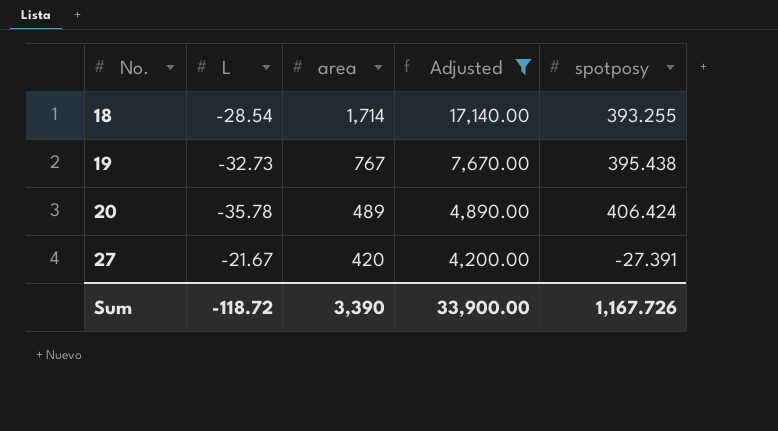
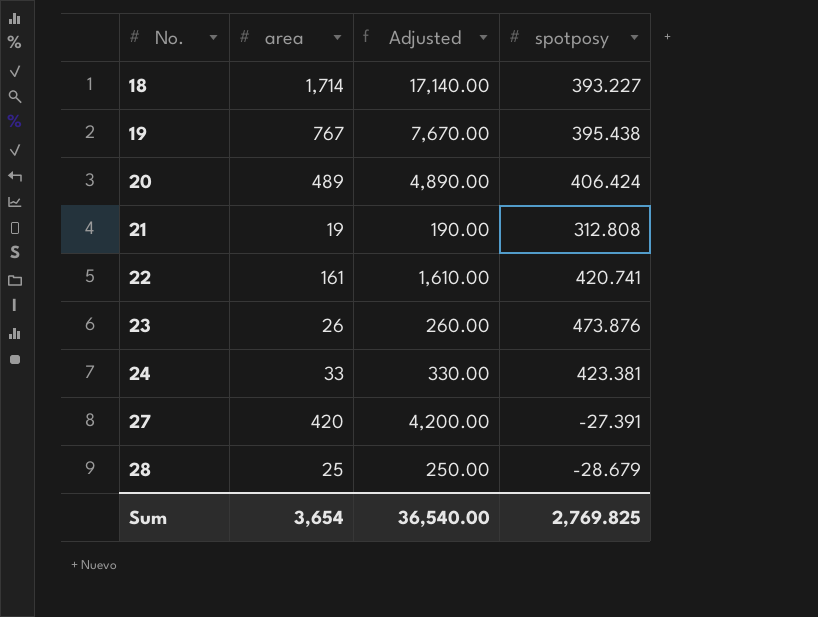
filter: Adjusted >= 4,200.00 -> none
column L | position: 2 -> none
18 | spotposy: 393.255 -> 393.227
Sum | area: 3,390 -> 3,654
Sum | Adjusted: 33,900.00 -> 36,540.00
Sum | spotposy: 1,167.726 -> 2,769.825

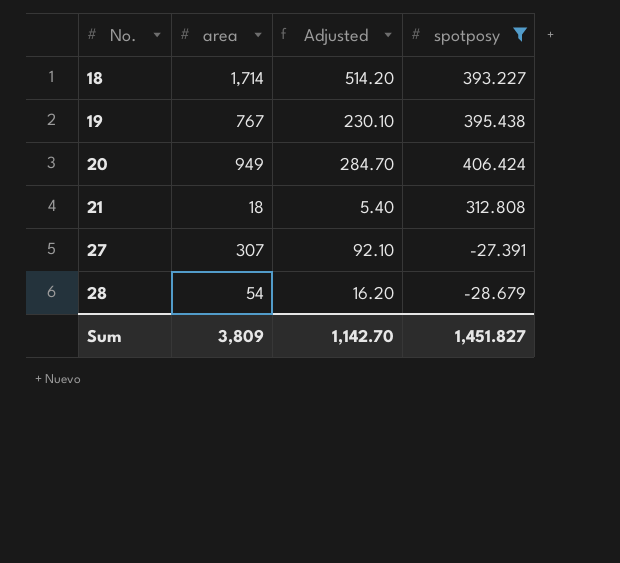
filter: none -> spotposy <= 406.424
column Adjusted | formula: [area] * 10 -> [area] * 0.3
20 | area: 489 -> 949
21 | area: 19 -> 18
27 | area: 420 -> 307
28 | area: 25 -> 54
Sum | area: 3,654 -> 3,809
Sum | Adjusted: 36,540.00 -> 1,142.70
Sum | spotposy: 2,769.825 -> 1,451.827

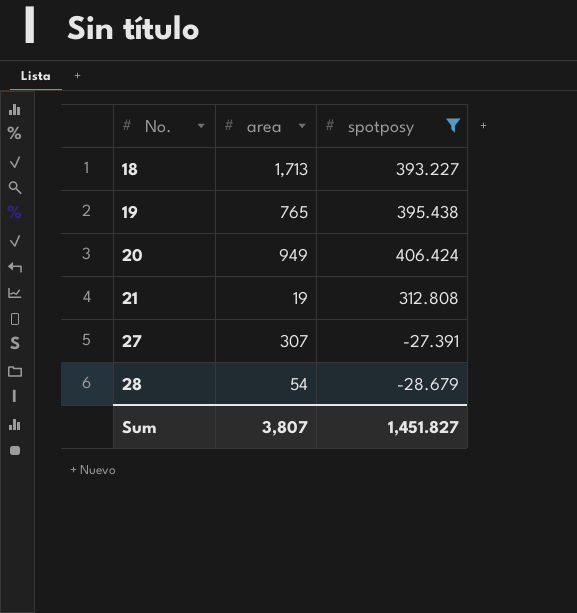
column Adjusted | formula: [area] * 0.3 -> none
18 | area: 1,714 -> 1,713
19 | area: 767 -> 765
21 | area: 18 -> 19
Sum | area: 3,809 -> 3,807

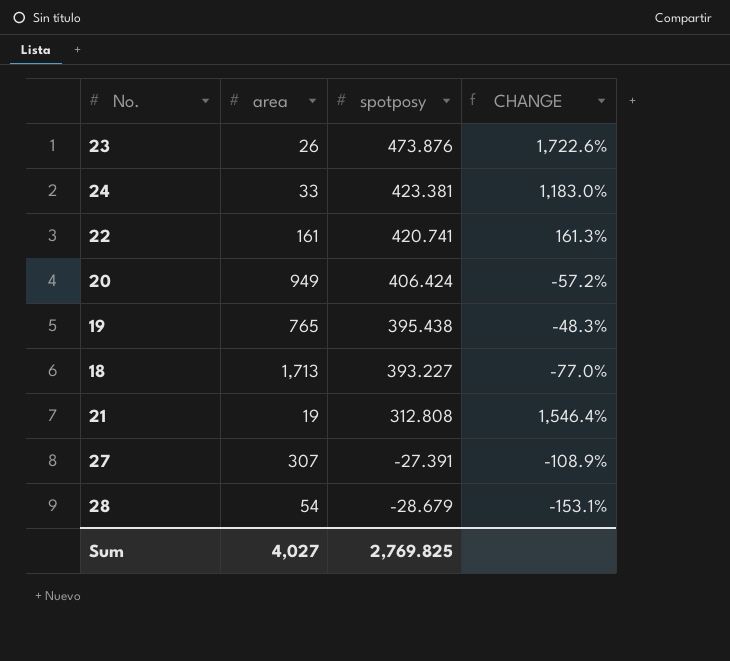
filter: spotposy <= 406.424 -> none
row order: No. ascending -> spotposy descending
column CHANGE | formula: none -> ([spotposy] - [area]) / [area]
Sum | area: 3,807 -> 4,027
Sum | spotposy: 1,451.827 -> 2,769.825

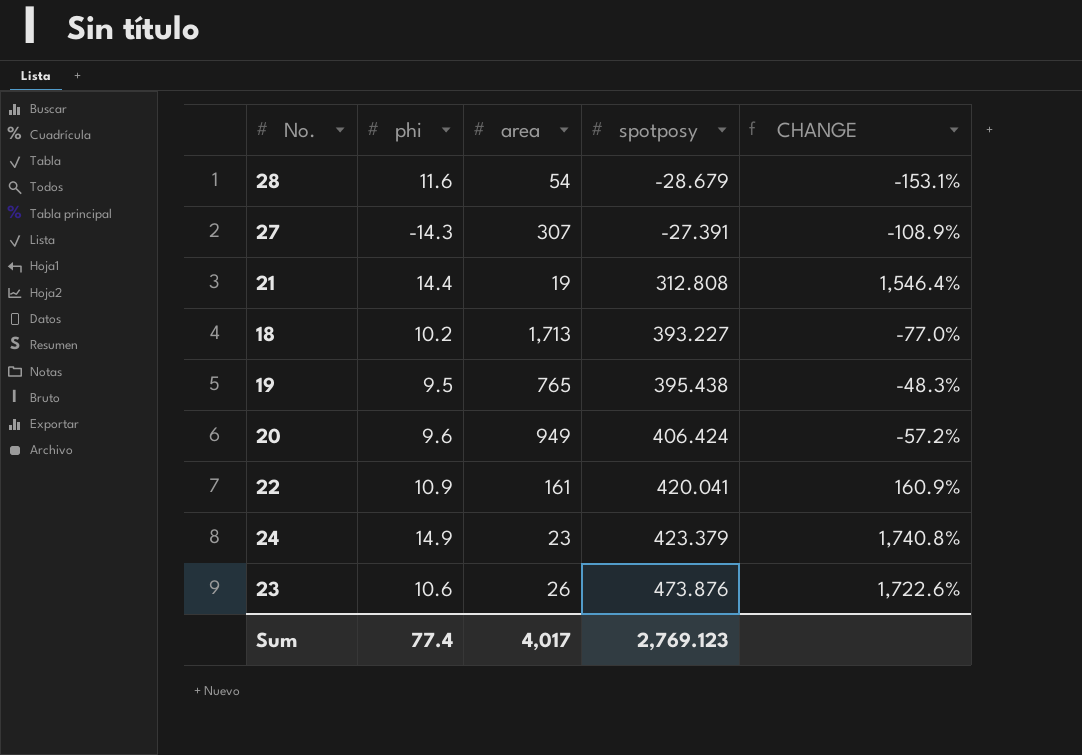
row order: spotposy descending -> spotposy ascending
column phi | position: none -> 2
22 | spotposy: 420.741 -> 420.041
22 | CHANGE: 161.3% -> 160.9%
24 | area: 33 -> 23
24 | spotposy: 423.381 -> 423.379
24 | CHANGE: 1,183.0% -> 1,740.8%
Sum | area: 4,027 -> 4,017
Sum | spotposy: 2,769.825 -> 2,769.123

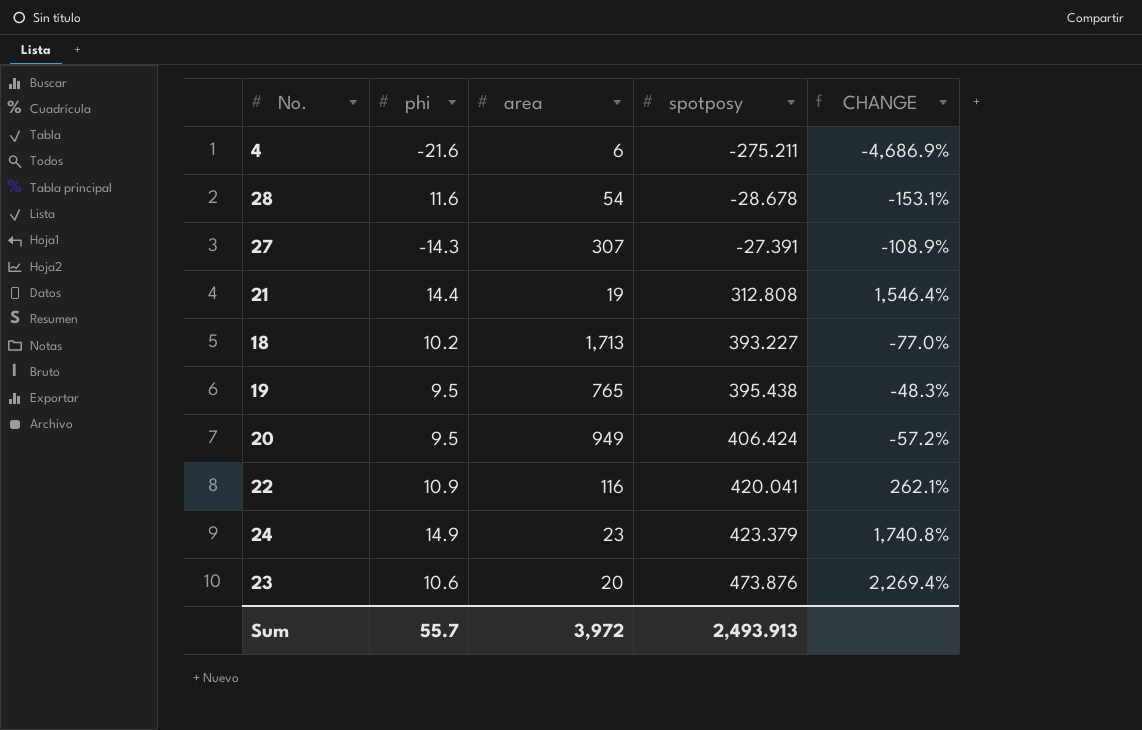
row 4: none -> -21.6 | 6 | -275.211 | -4,686.9%
28 | spotposy: -28.679 -> -28.678
20 | phi: 9.6 -> 9.5
22 | area: 161 -> 116
22 | CHANGE: 160.9% -> 262.1%
23 | area: 26 -> 20
23 | CHANGE: 1,722.6% -> 2,269.4%
Sum | phi: 77.4 -> 55.7
Sum | area: 4,017 -> 3,972
Sum | spotposy: 2,769.123 -> 2,493.913

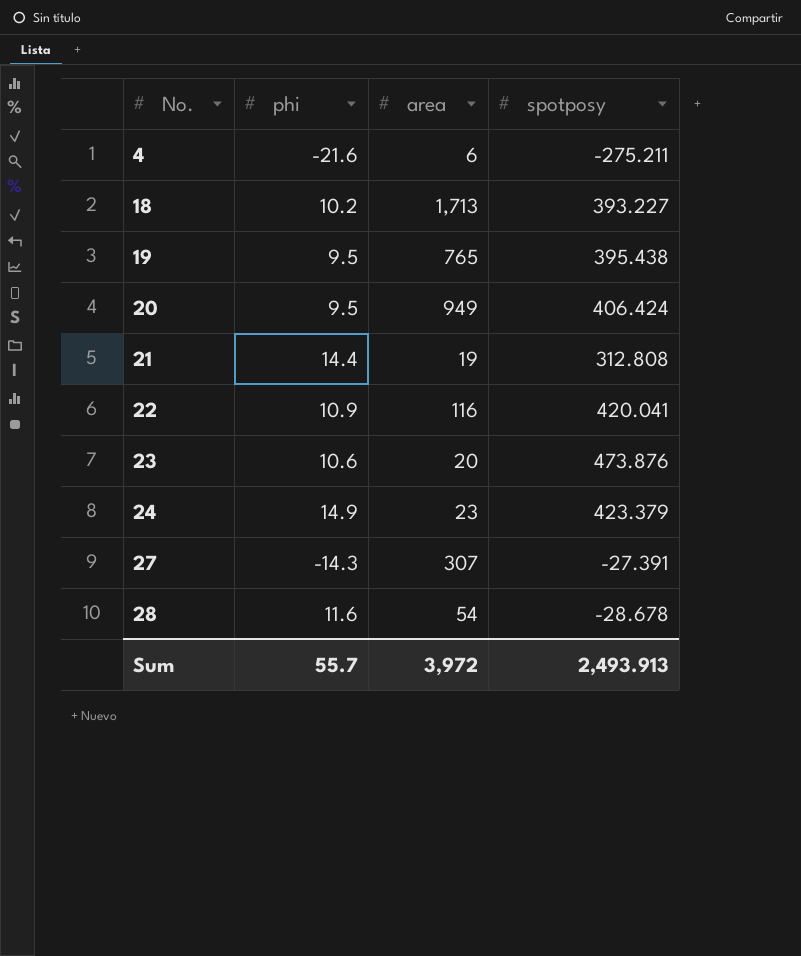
row order: spotposy ascending -> No. ascending
column CHANGE | formula: ([spotposy] - [area]) / [area] -> none

